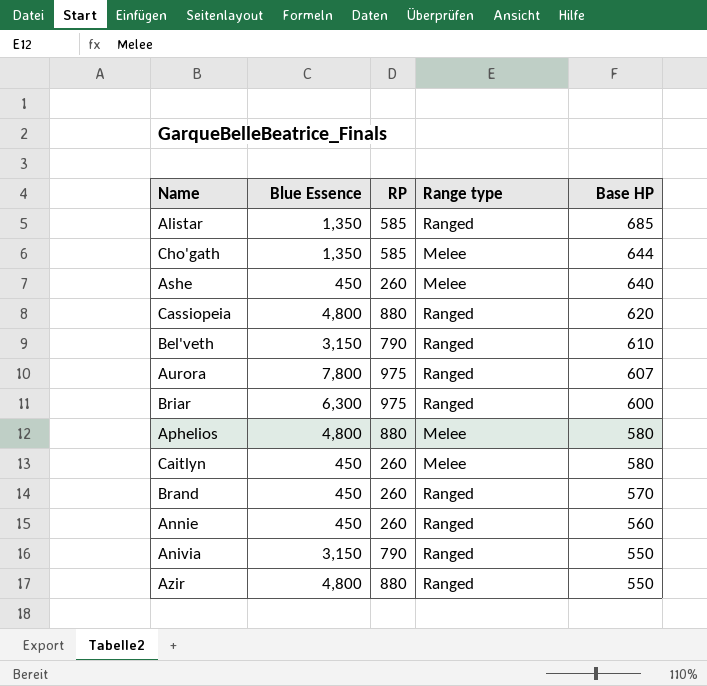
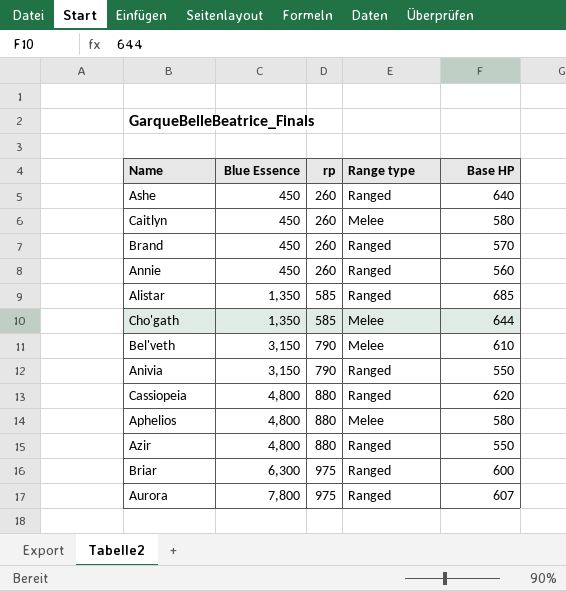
row order: Base HP descending -> Blue Essence ascending
column name: RP -> rp
Ashe | Range type: Melee -> Ranged
Bel'veth | Range type: Ranged -> Melee

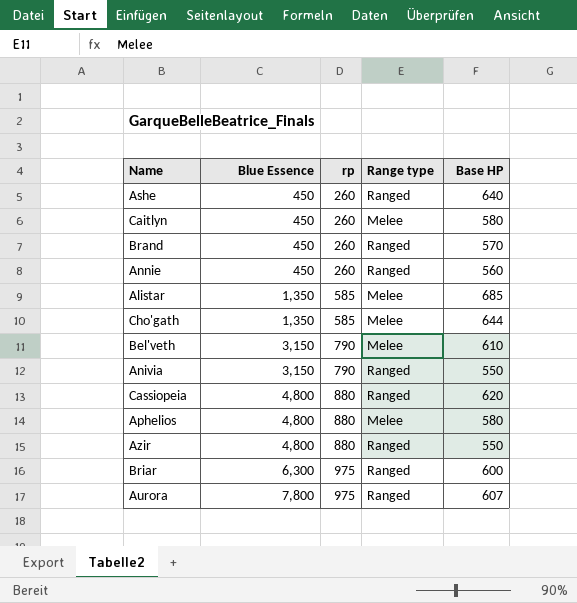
Alistar | Range type: Ranged -> Melee

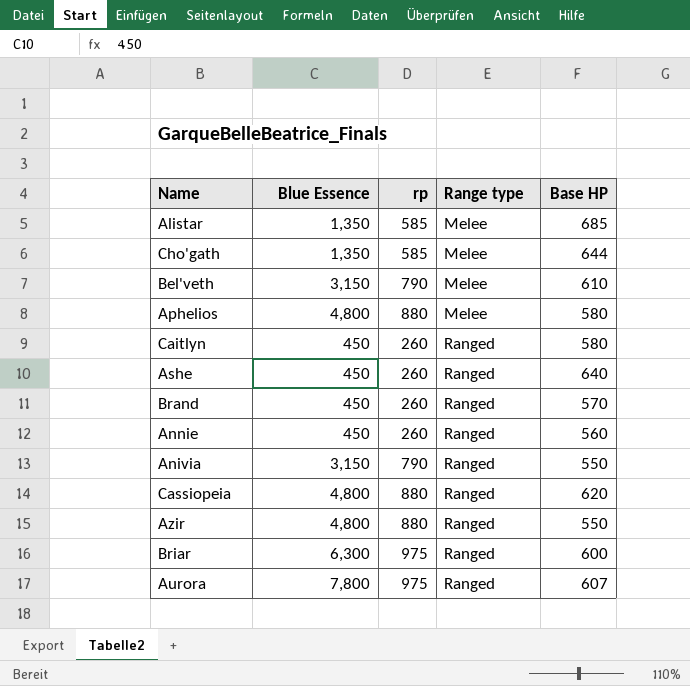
row order: Blue Essence ascending -> Range type ascending
Caitlyn | Range type: Melee -> Ranged

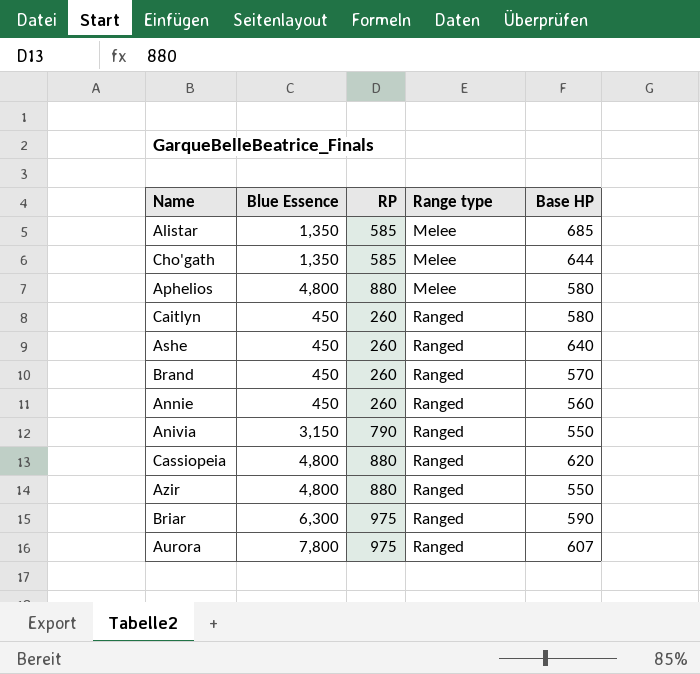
column name: rp -> RP
row Bel'veth: 3,150 | 790 | Melee | 610 -> none
Briar | Base HP: 600 -> 590

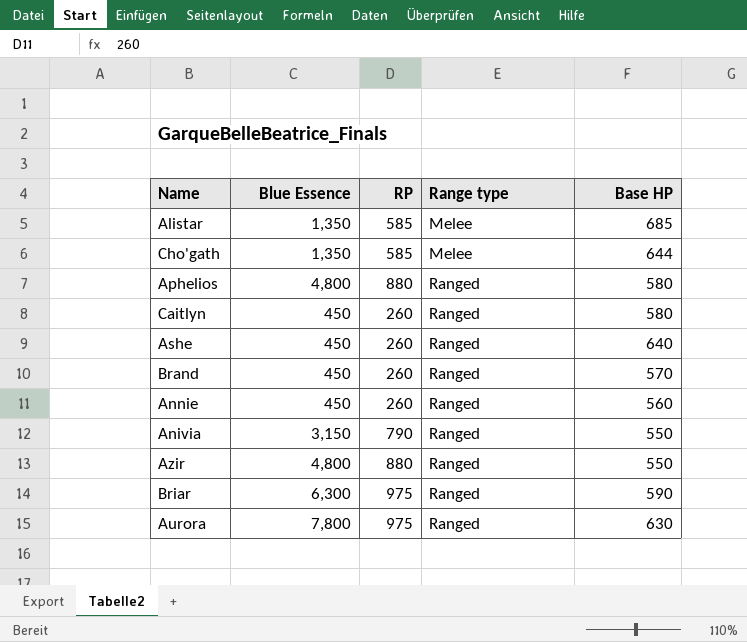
row Cassiopeia: 4,800 | 880 | Ranged | 620 -> none
Aphelios | Range type: Melee -> Ranged
Aurora | Base HP: 607 -> 630

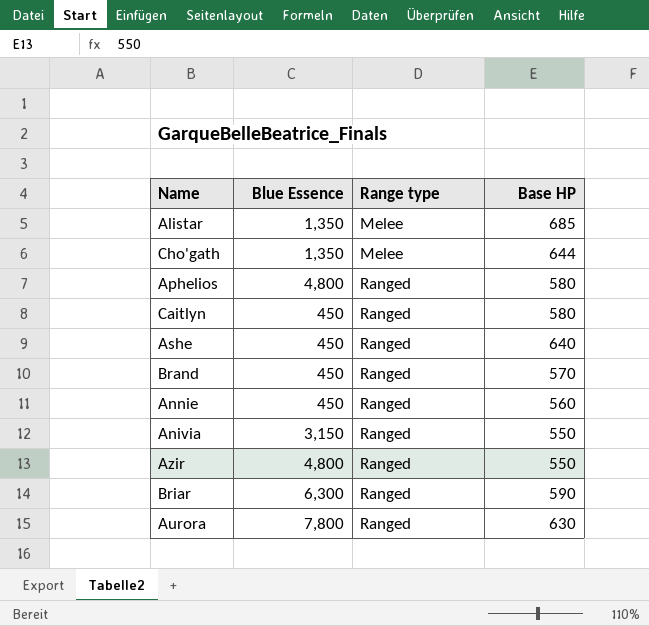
column RP | position: 3 -> none

